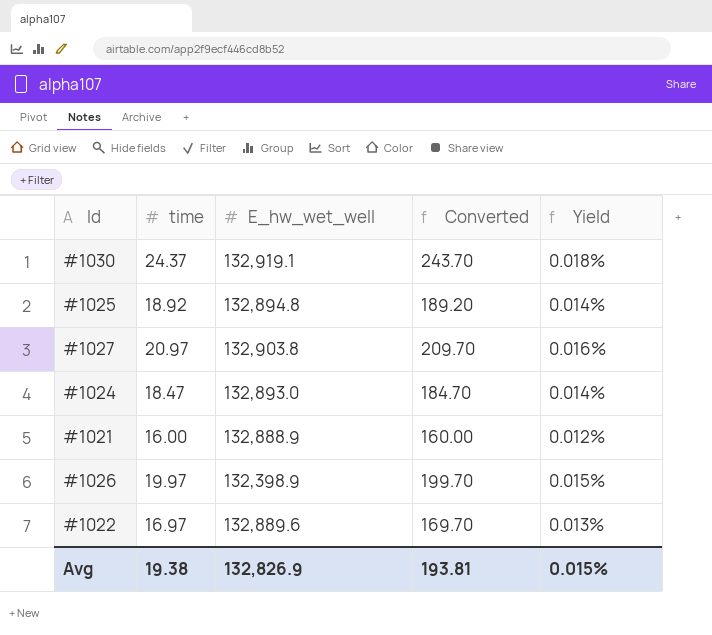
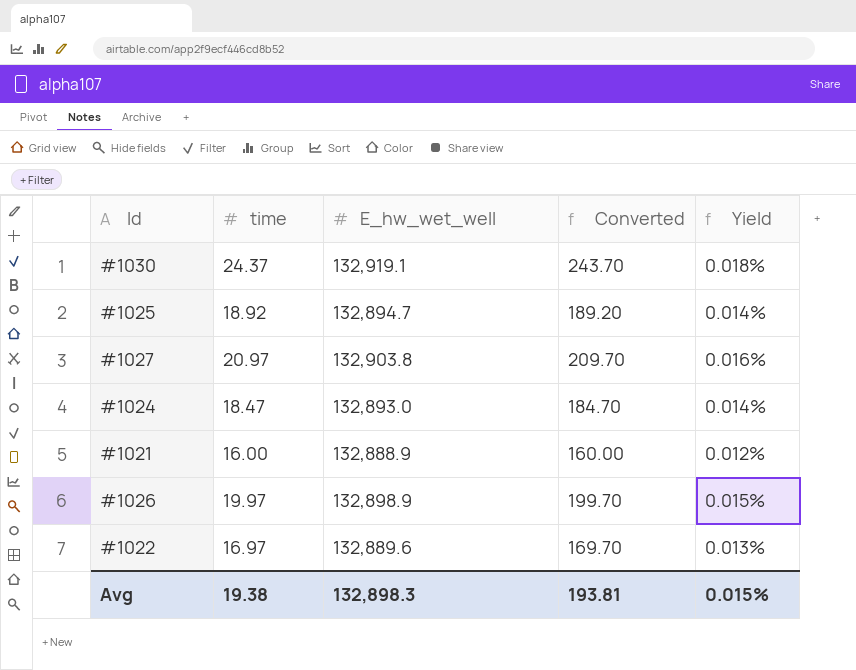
#1025 | E_hw_wet_well: 132,894.8 -> 132,894.7
#1026 | E_hw_wet_well: 132,398.9 -> 132,898.9
Avg | E_hw_wet_well: 132,826.9 -> 132,898.3

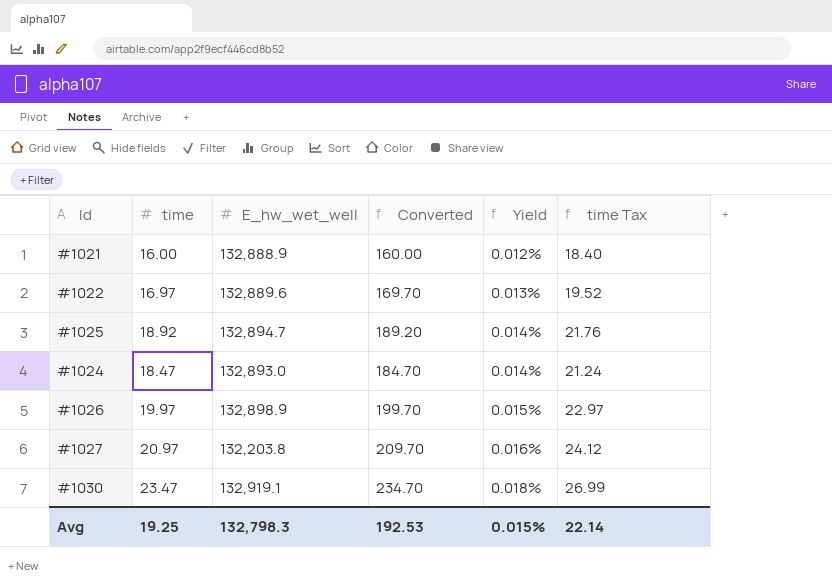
row order: none -> Yield ascending
column time Tax | formula: none -> [time] * 1.15
#1027 | E_hw_wet_well: 132,903.8 -> 132,203.8
#1030 | time: 24.37 -> 23.47
#1030 | Converted: 243.70 -> 234.70
Avg | time: 19.38 -> 19.25
Avg | E_hw_wet_well: 132,898.3 -> 132,798.3
Avg | Converted: 193.81 -> 192.53

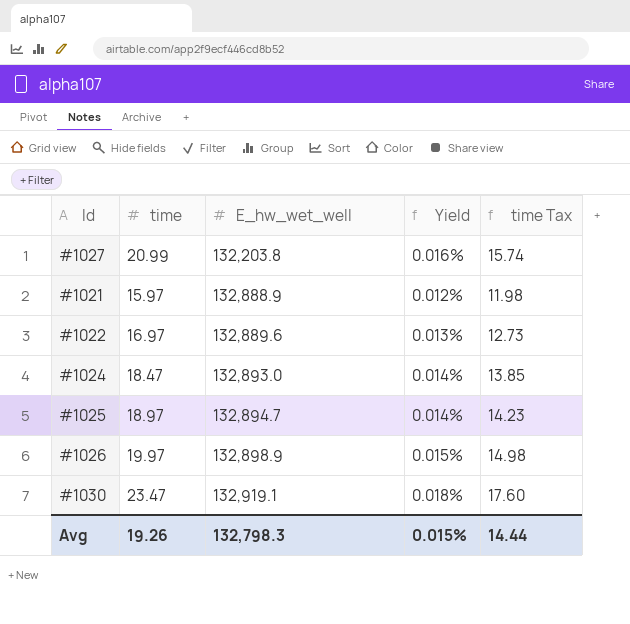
row order: Yield ascending -> E_hw_wet_well ascending
column Converted | formula: [time] * 10 -> none
column time Tax | formula: [time] * 1.15 -> [time] * 0.75
#1027 | time: 20.97 -> 20.99
#1021 | time: 16.00 -> 15.97
#1025 | time: 18.92 -> 18.97
Avg | time: 19.25 -> 19.26
Avg | time Tax: 22.14 -> 14.44

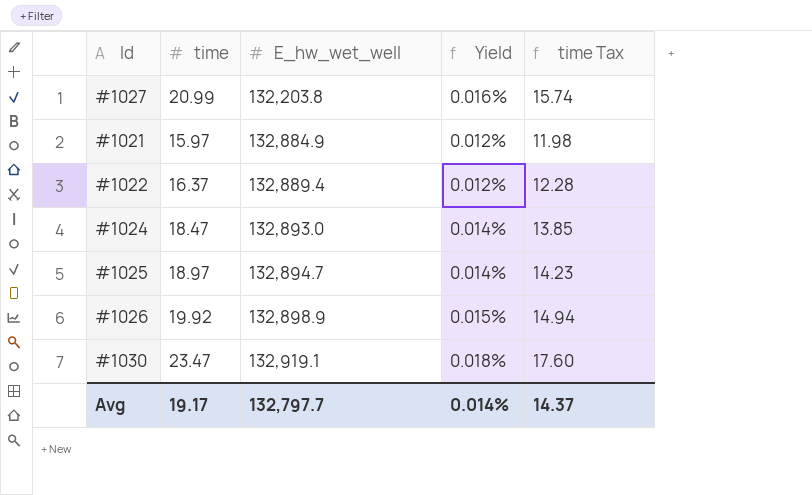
#1021 | E_hw_wet_well: 132,888.9 -> 132,884.9
#1022 | time: 16.97 -> 16.37
#1022 | E_hw_wet_well: 132,889.6 -> 132,889.4
#1022 | Yield: 0.013% -> 0.012%
#1022 | time Tax: 12.73 -> 12.28
#1026 | time: 19.97 -> 19.92
#1026 | time Tax: 14.98 -> 14.94
Avg | time: 19.26 -> 19.17
Avg | E_hw_wet_well: 132,798.3 -> 132,797.7
Avg | Yield: 0.015% -> 0.014%
Avg | time Tax: 14.44 -> 14.37

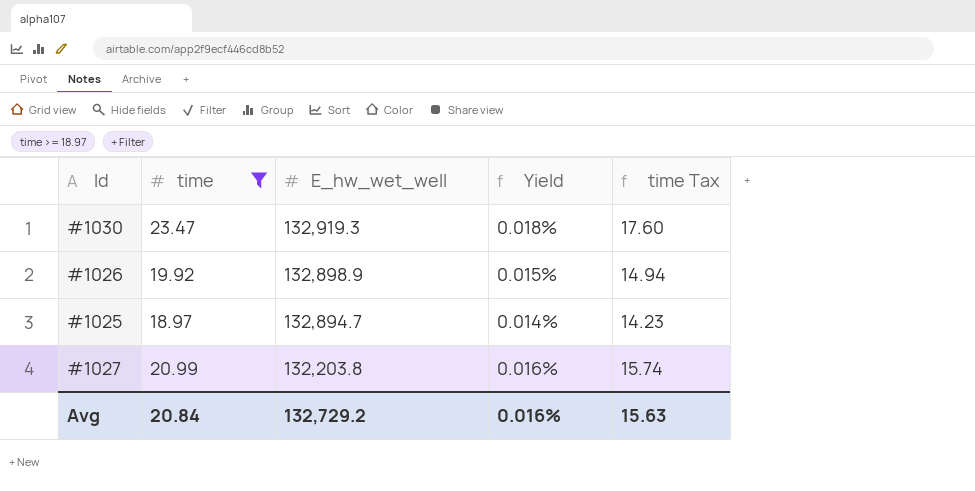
filter: none -> time >= 18.97
row order: E_hw_wet_well ascending -> E_hw_wet_well descending
#1030 | E_hw_wet_well: 132,919.1 -> 132,919.3
Avg | time: 19.17 -> 20.84
Avg | E_hw_wet_well: 132,797.7 -> 132,729.2
Avg | Yield: 0.014% -> 0.016%
Avg | time Tax: 14.37 -> 15.63

